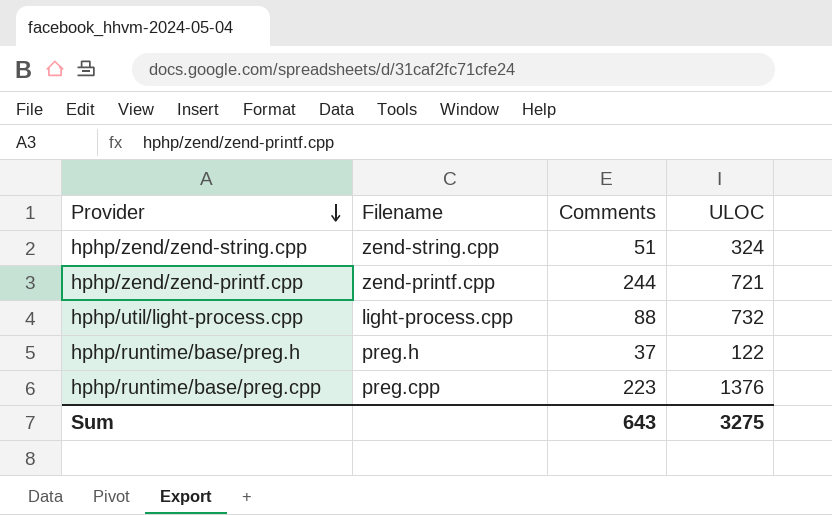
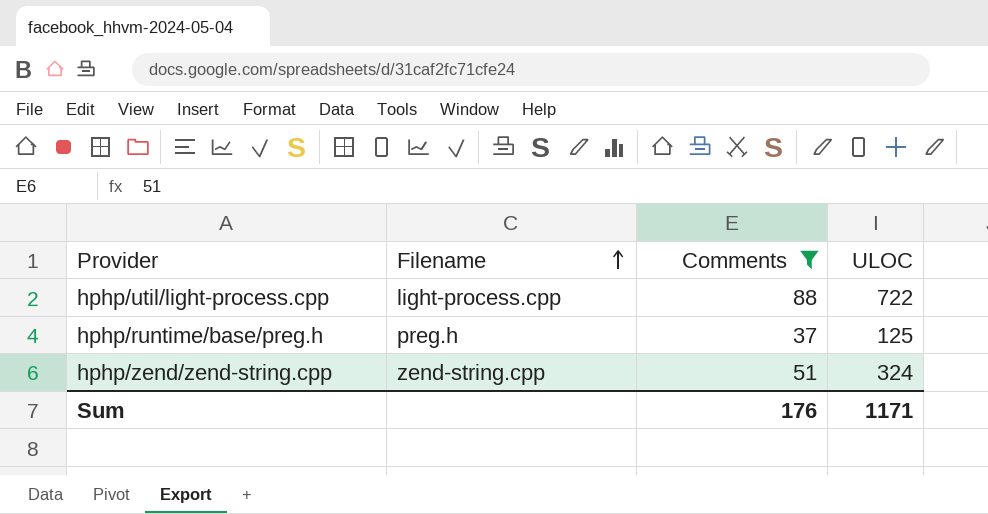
filter: none -> Comments <= 88
row order: Provider descending -> Filename ascending
hphp/util/light-process.cpp | ULOC: 732 -> 722
hphp/runtime/base/preg.h | ULOC: 122 -> 125
Sum | Comments: 643 -> 176
Sum | ULOC: 3275 -> 1171

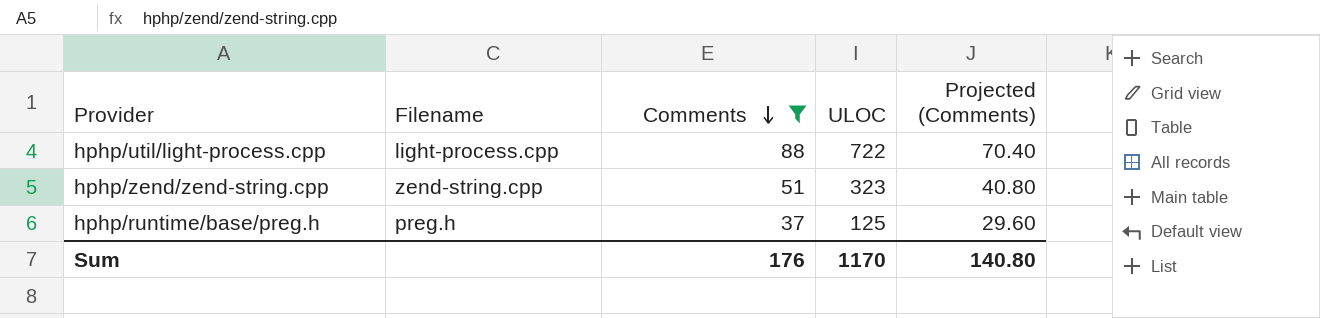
row order: Filename ascending -> Comments descending
column Projected (Comments) | formula: none -> [Comments] * 0.8
hphp/zend/zend-string.cpp | ULOC: 324 -> 323
Sum | ULOC: 1171 -> 1170

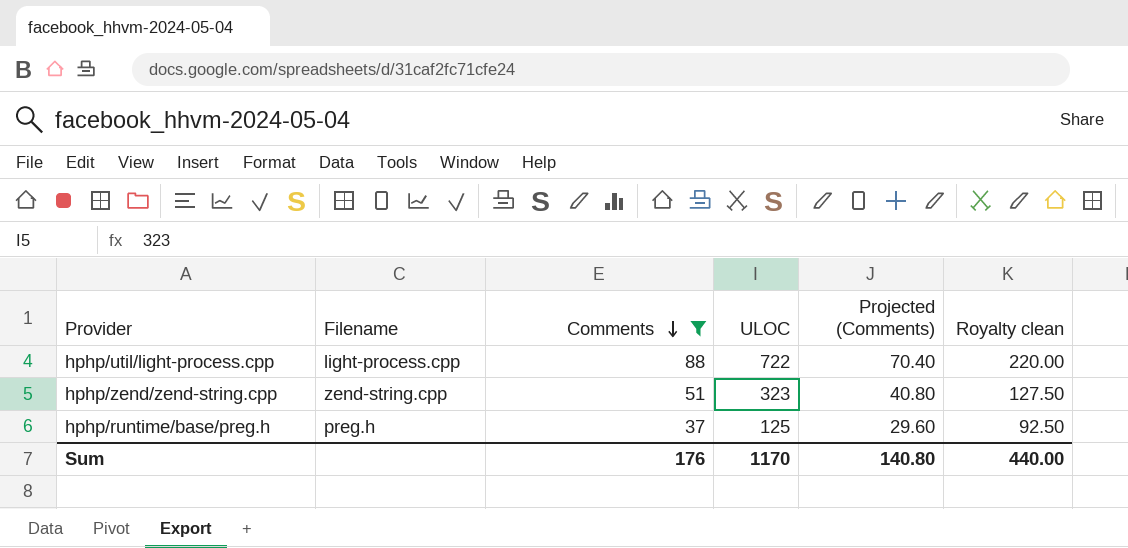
column Royalty clean | formula: none -> [Comments] * 2.5

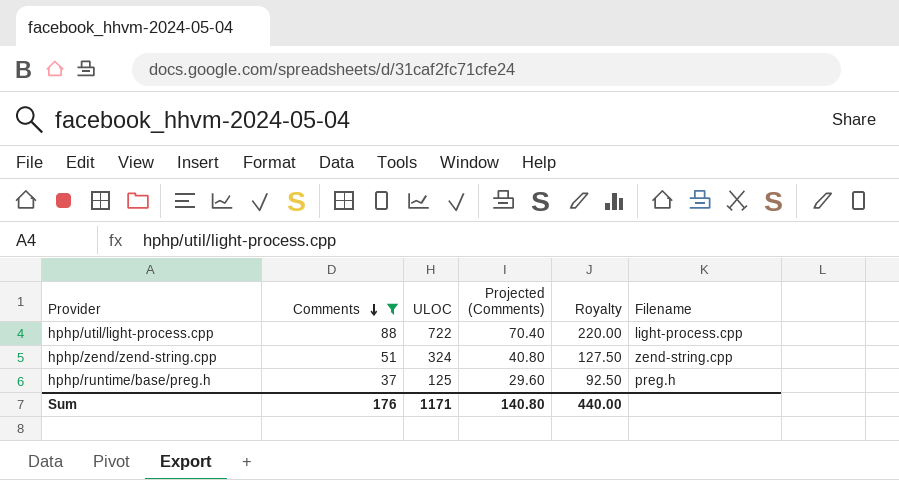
column name: Royalty clean -> Royalty
column Filename | position: 2 -> 6
hphp/zend/zend-string.cpp | ULOC: 323 -> 324
Sum | ULOC: 1170 -> 1171

